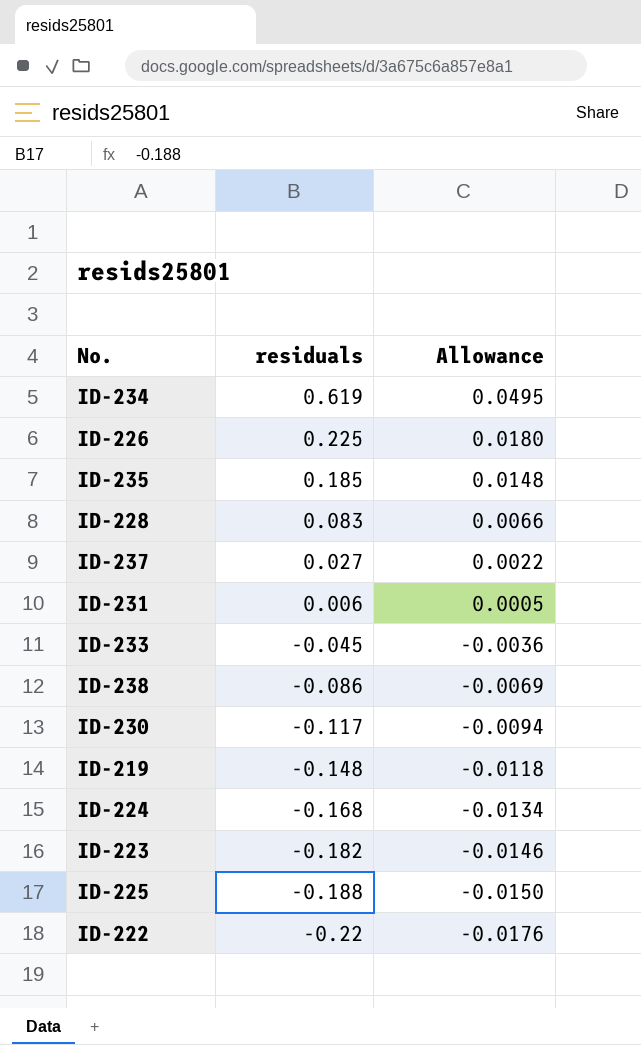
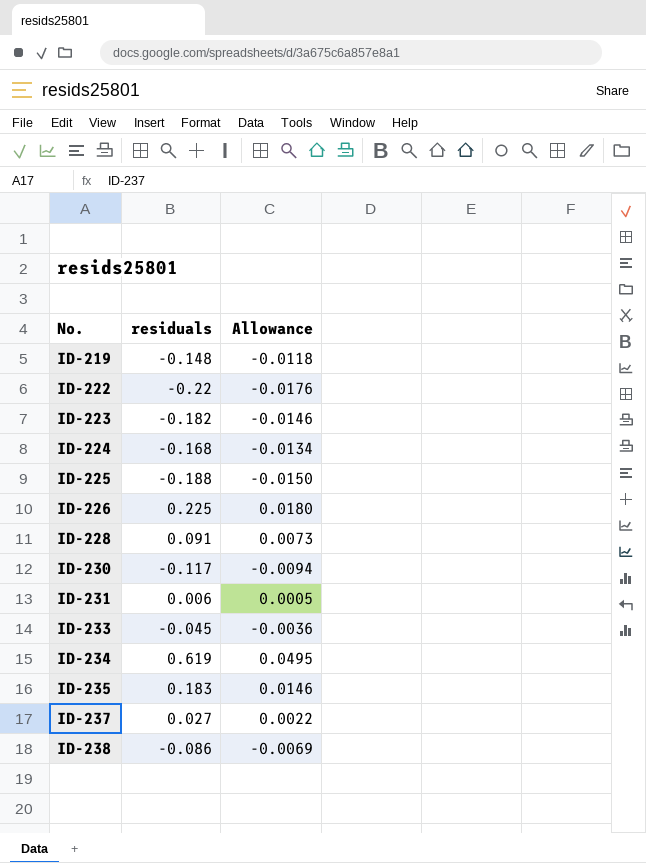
row order: residuals descending -> No. ascending
ID-228 | residuals: 0.083 -> 0.091
ID-228 | Allowance: 0.0066 -> 0.0073
ID-235 | residuals: 0.185 -> 0.183
ID-235 | Allowance: 0.0148 -> 0.0146

